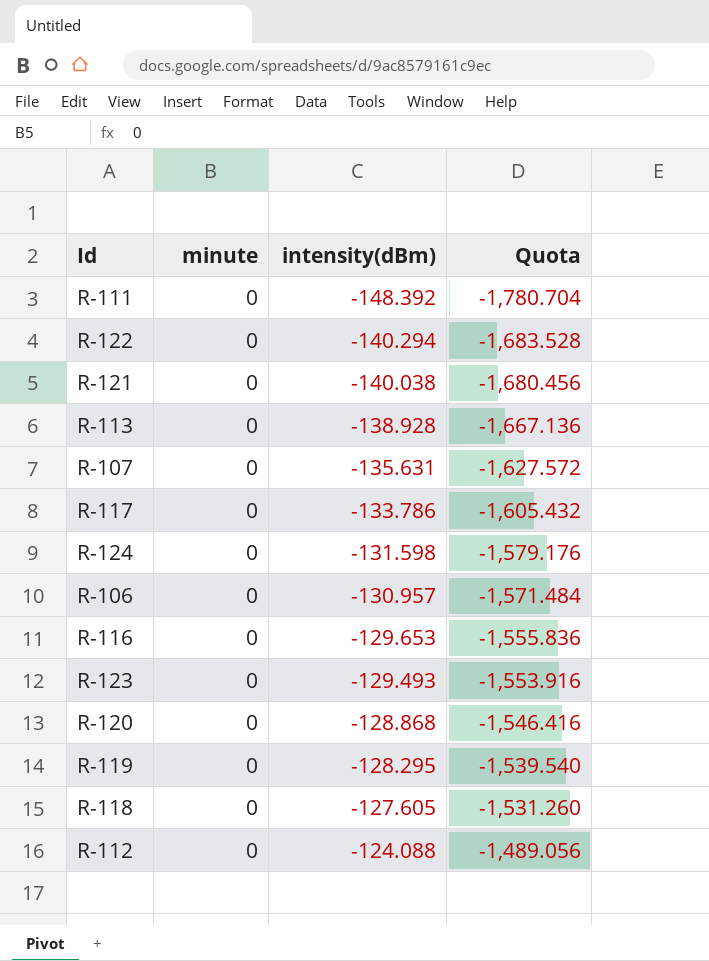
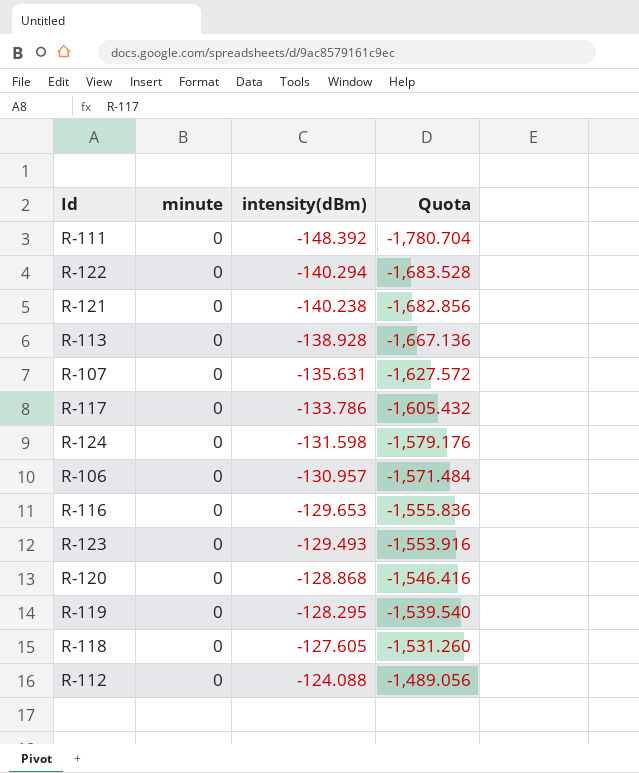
R-121 | intensity(dBm): -140.038 -> -140.238
R-121 | Quota: -1,680.456 -> -1,682.856

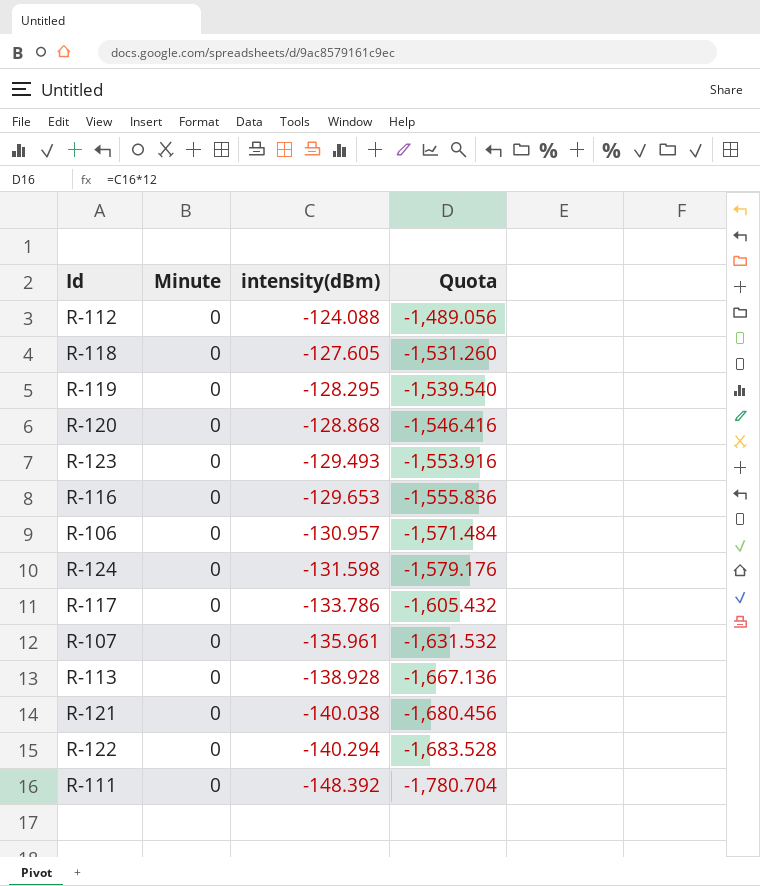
row order: intensity(dBm) ascending -> intensity(dBm) descending
column name: minute -> Minute
R-107 | intensity(dBm): -135.631 -> -135.961
R-107 | Quota: -1,627.572 -> -1,631.532
R-121 | intensity(dBm): -140.238 -> -140.038
R-121 | Quota: -1,682.856 -> -1,680.456

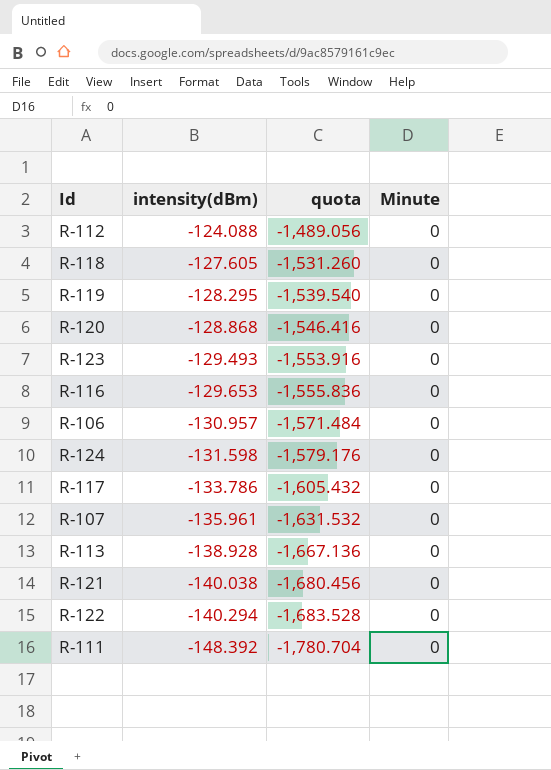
column name: Quota -> quota
column Minute | position: 2 -> 4

